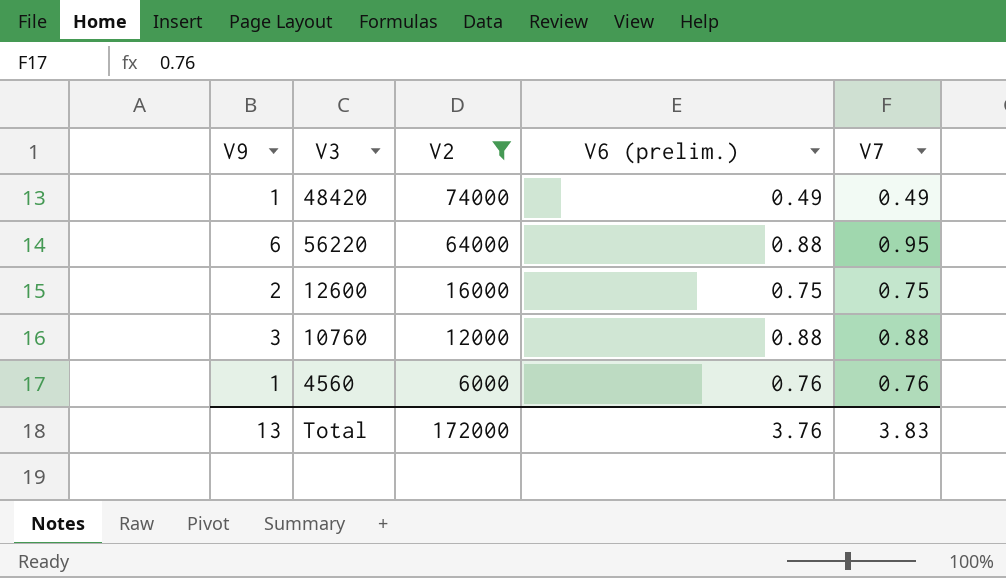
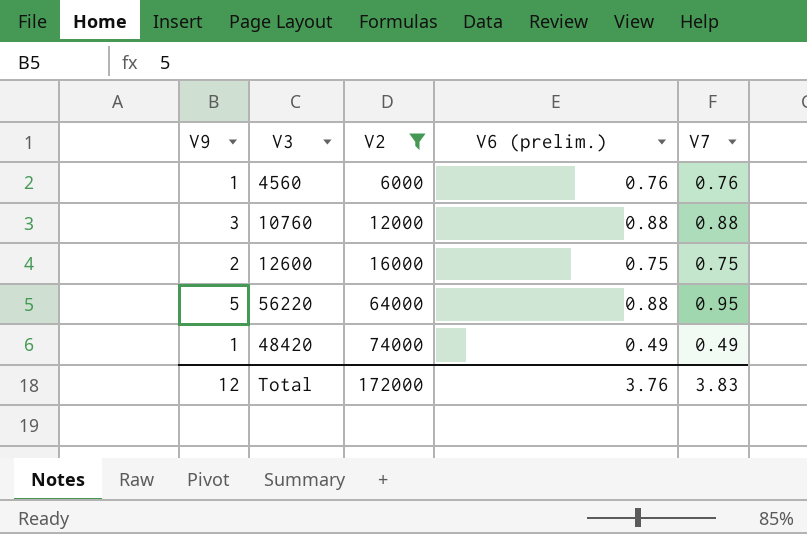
row order: V2 descending -> V2 ascending
56220 | V9: 6 -> 5
Total | V9: 13 -> 12

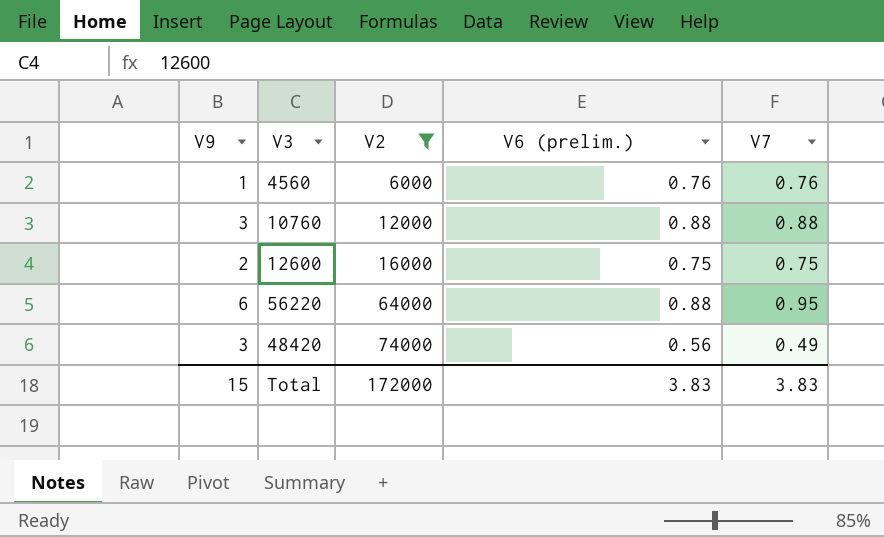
56220 | V9: 5 -> 6
48420 | V9: 1 -> 3
48420 | V6 (prelim.): 0.49 -> 0.56
Total | V9: 12 -> 15
Total | V6 (prelim.): 3.76 -> 3.83

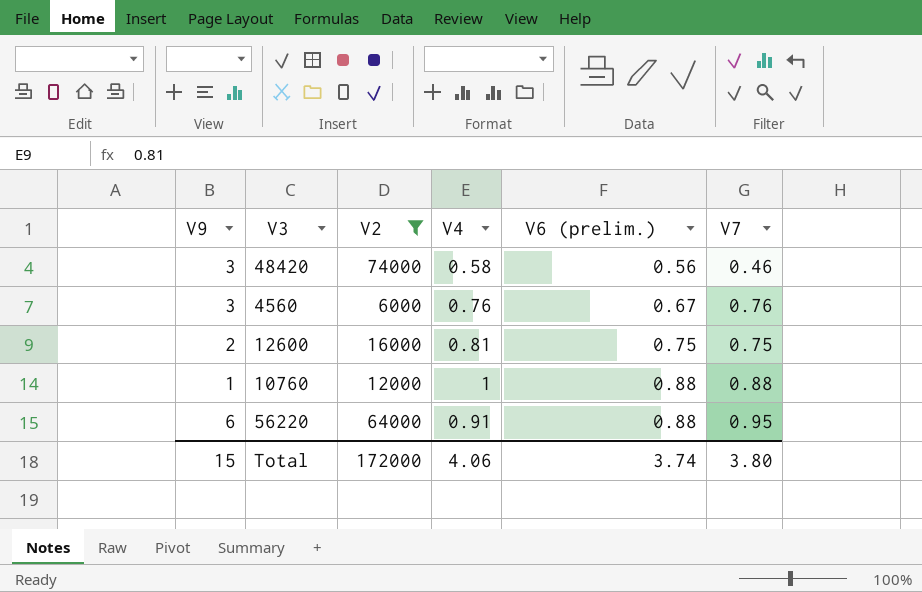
row order: V2 ascending -> V6 (prelim.) ascending
column V4 | position: none -> 4
48420 | V7: 0.49 -> 0.46
4560 | V9: 1 -> 3
4560 | V6 (prelim.): 0.76 -> 0.67
10760 | V9: 3 -> 1
Total | V6 (prelim.): 3.83 -> 3.74
Total | V7: 3.83 -> 3.80

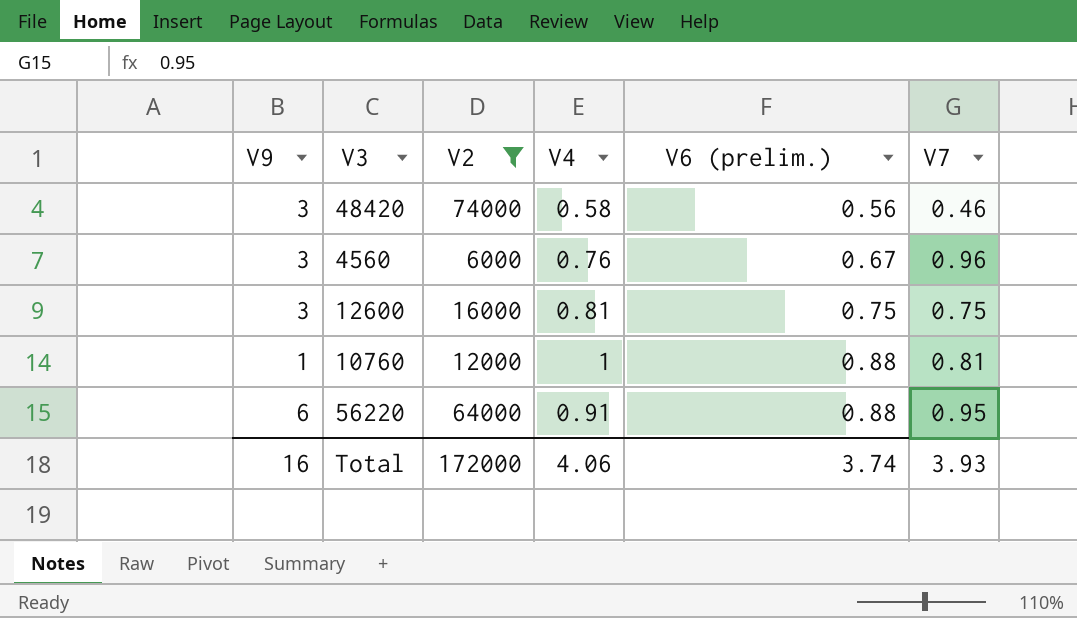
4560 | V7: 0.76 -> 0.96
12600 | V9: 2 -> 3
10760 | V7: 0.88 -> 0.81
Total | V9: 15 -> 16
Total | V7: 3.80 -> 3.93

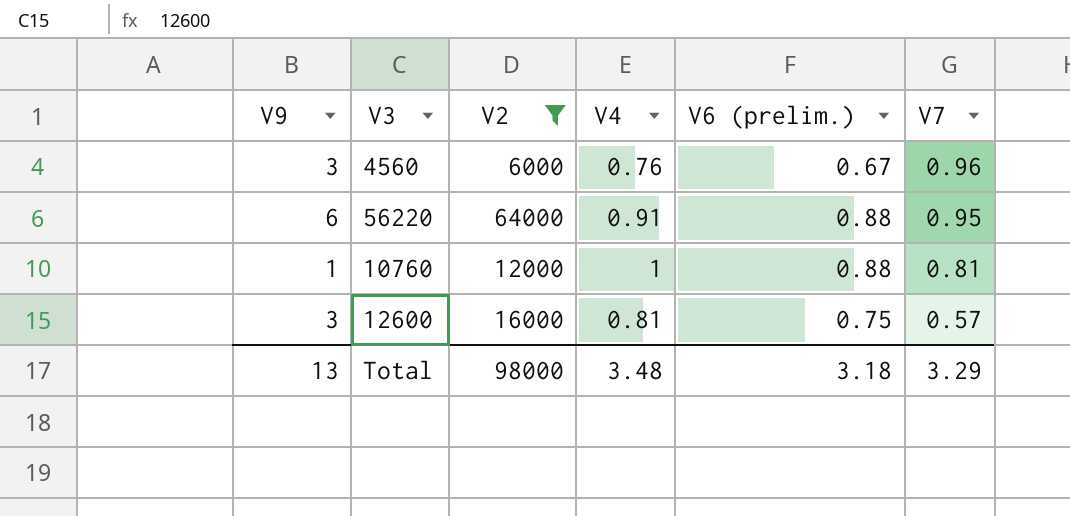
row order: V6 (prelim.) ascending -> V7 descending
row 48420: 3 | 74000 | 0.58 | 0.56 | 0.46 -> none
12600 | V7: 0.75 -> 0.57
Total | V9: 16 -> 13
Total | V2: 172000 -> 98000
Total | V4: 4.06 -> 3.48
Total | V6 (prelim.): 3.74 -> 3.18
Total | V7: 3.93 -> 3.29

